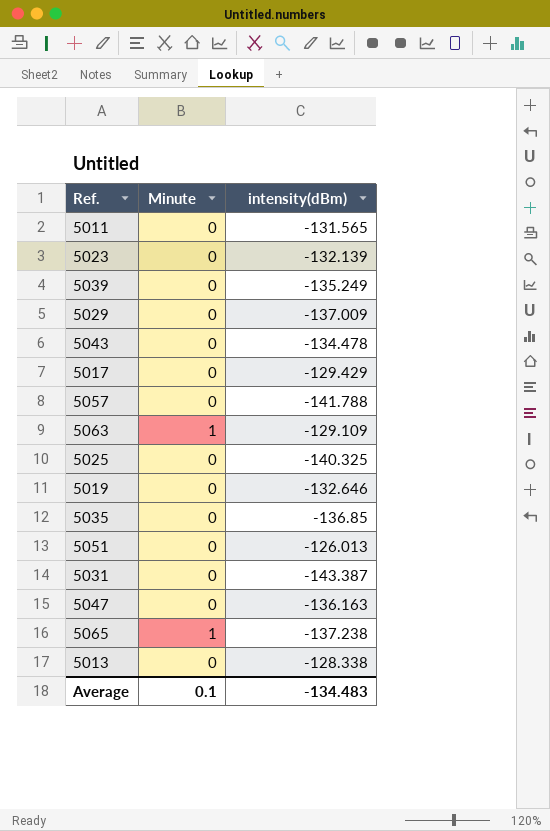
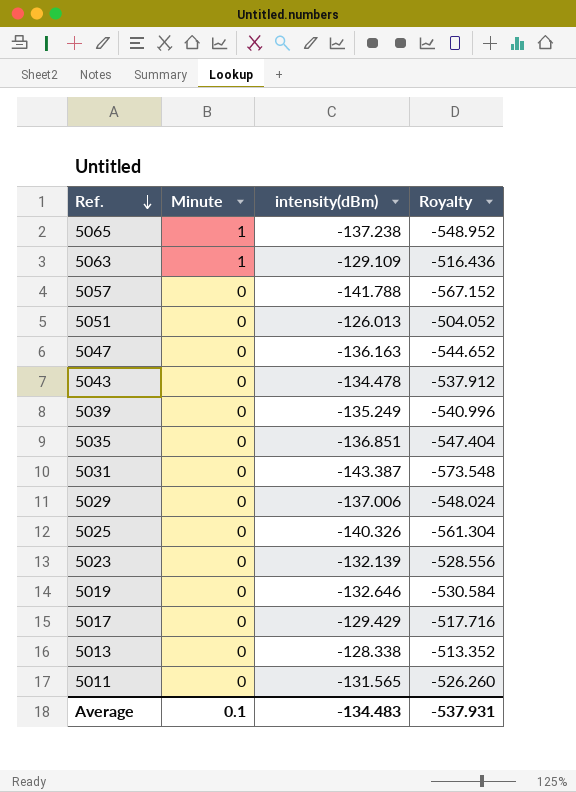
row order: none -> Ref. descending
column Royalty | formula: none -> [intensity(dBm)] * 4
5035 | intensity(dBm): -136.85 -> -136.851
5029 | intensity(dBm): -137.009 -> -137.006
5025 | intensity(dBm): -140.325 -> -140.326

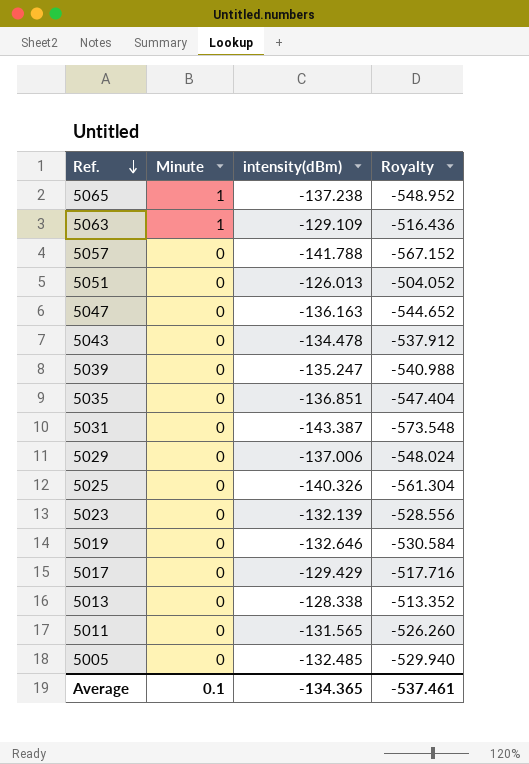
5039 | intensity(dBm): -135.249 -> -135.247
5039 | Royalty: -540.996 -> -540.988
row 5005: none -> 0 | -132.485 | -529.940
Average | intensity(dBm): -134.483 -> -134.365
Average | Royalty: -537.931 -> -537.461

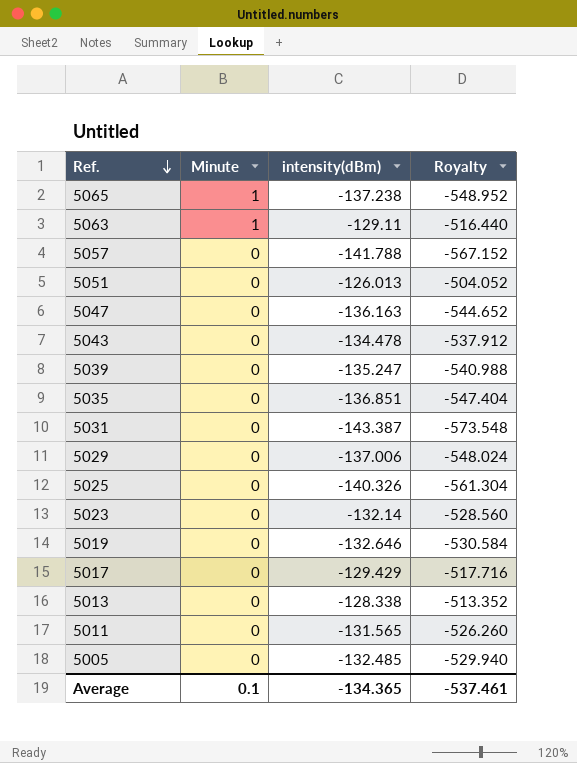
5063 | intensity(dBm): -129.109 -> -129.11
5063 | Royalty: -516.436 -> -516.440
5023 | intensity(dBm): -132.139 -> -132.14
5023 | Royalty: -528.556 -> -528.560

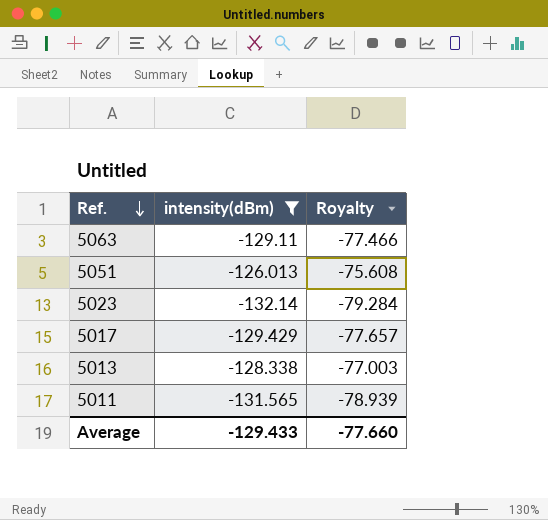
filter: none -> intensity(dBm) >= -132.14
column Minute | position: 2 -> none
column Royalty | formula: [intensity(dBm)] * 4 -> [intensity(dBm)] * 0.6
Average | intensity(dBm): -134.365 -> -129.433
Average | Royalty: -537.461 -> -77.660

